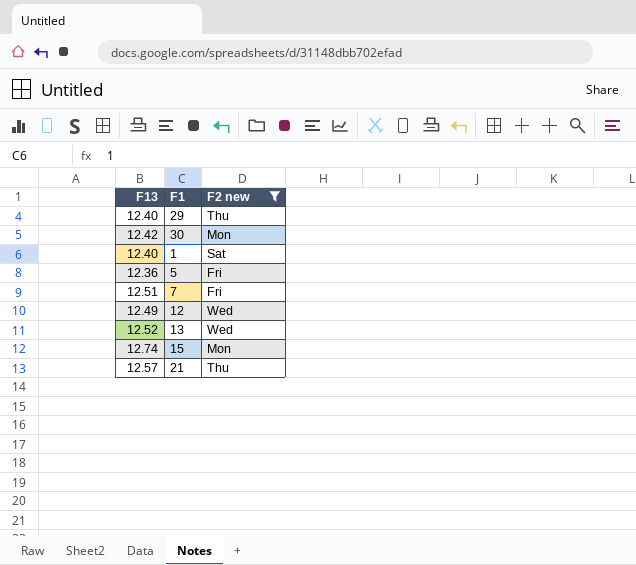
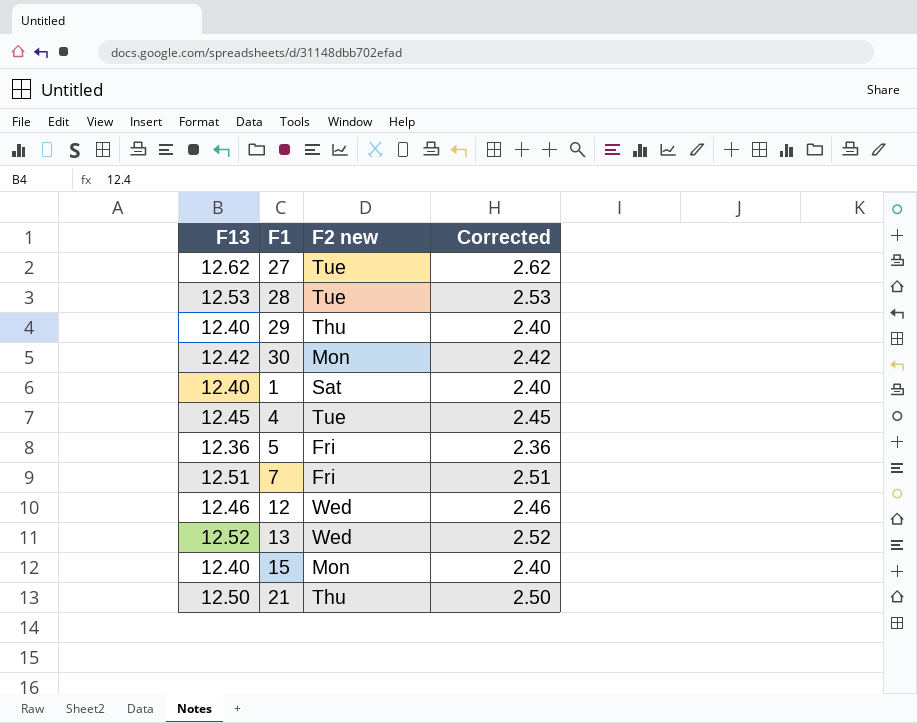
filter: F2 new != Tue -> none
column Corrected | formula: none -> [F13] - 10
12 | F13: 12.49 -> 12.46
15 | F13: 12.74 -> 12.40
21 | F13: 12.57 -> 12.50

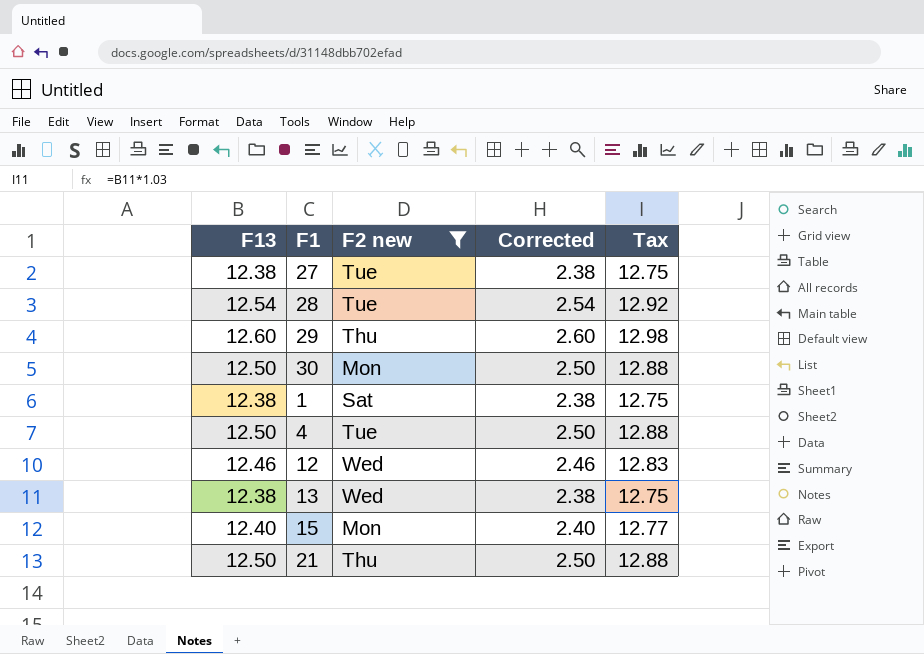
filter: none -> F2 new != Fri
column Tax | formula: none -> [F13] * 1.03
27 | F13: 12.62 -> 12.38
27 | Corrected: 2.62 -> 2.38
28 | F13: 12.53 -> 12.54
28 | Corrected: 2.53 -> 2.54
29 | F13: 12.40 -> 12.60
29 | Corrected: 2.40 -> 2.60
30 | F13: 12.42 -> 12.50
30 | Corrected: 2.42 -> 2.50
1 | F13: 12.40 -> 12.38
1 | Corrected: 2.40 -> 2.38
4 | F13: 12.45 -> 12.50
4 | Corrected: 2.45 -> 2.50
13 | F13: 12.52 -> 12.38
13 | Corrected: 2.52 -> 2.38

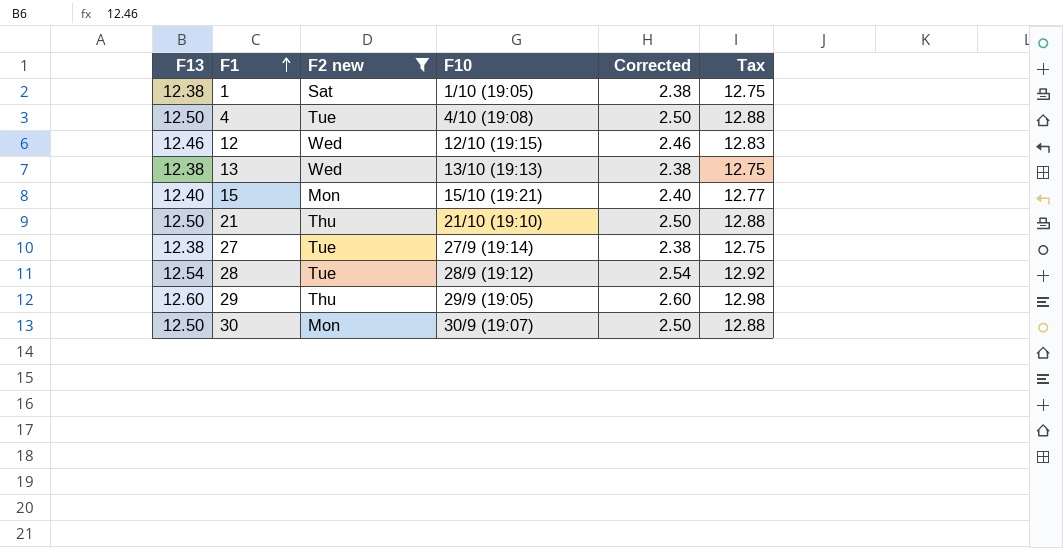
row order: none -> F1 ascending
column F10 | position: none -> 4

